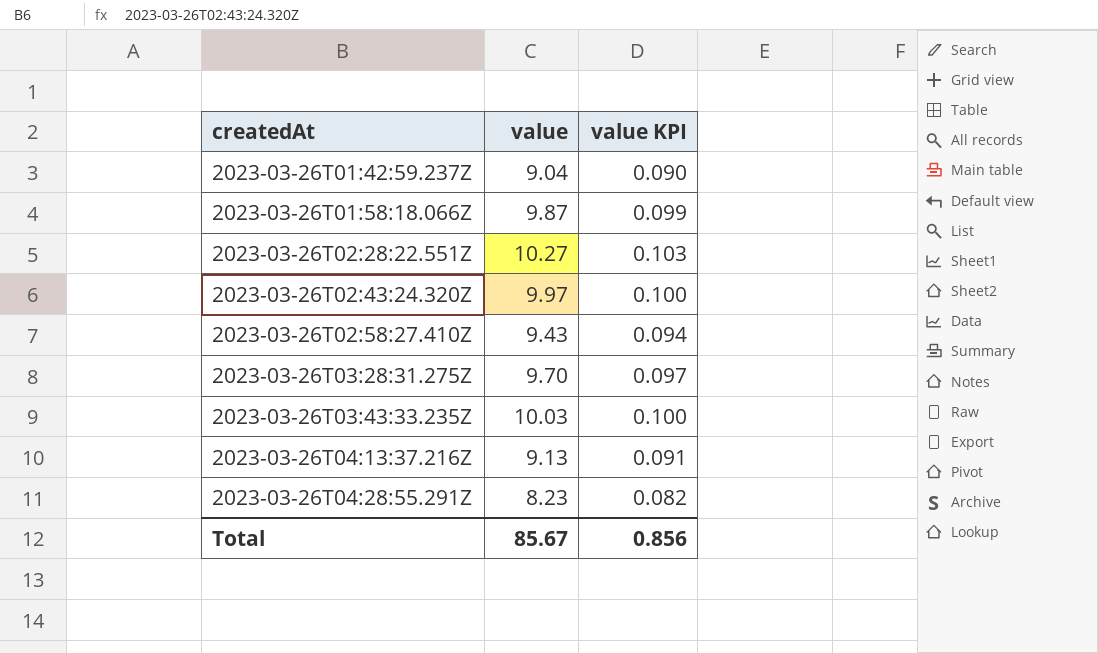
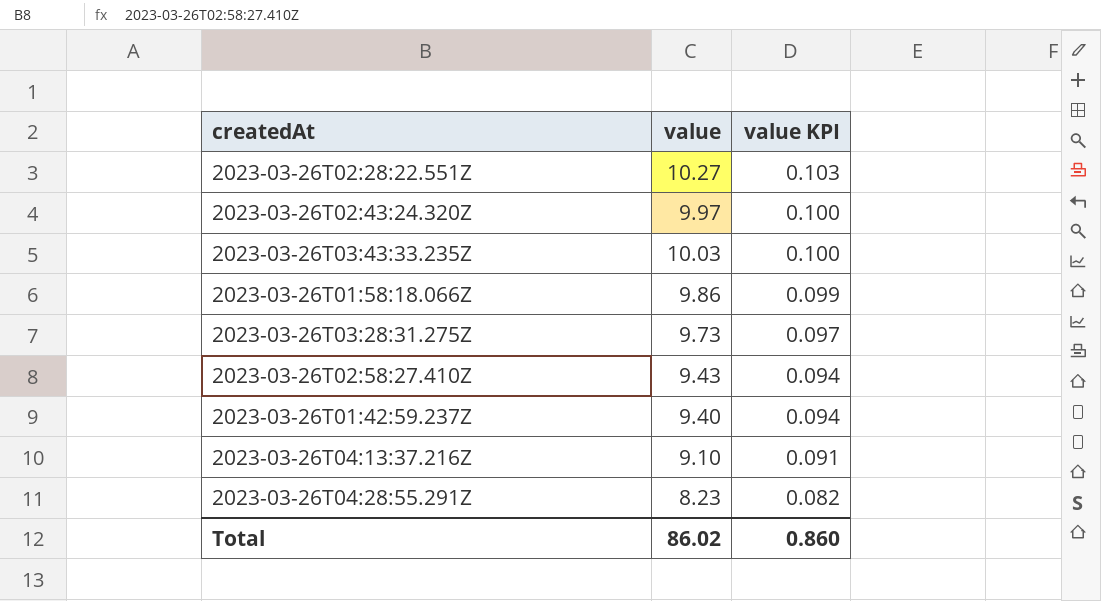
row order: createdAt ascending -> value KPI descending
2023-03-26T01:58:18.066Z | value: 9.87 -> 9.86
2023-03-26T03:28:31.275Z | value: 9.70 -> 9.73
2023-03-26T01:42:59.237Z | value: 9.04 -> 9.40
2023-03-26T01:42:59.237Z | value KPI: 0.090 -> 0.094
2023-03-26T04:13:37.216Z | value: 9.13 -> 9.10
Total | value: 85.67 -> 86.02
Total | value KPI: 0.856 -> 0.860

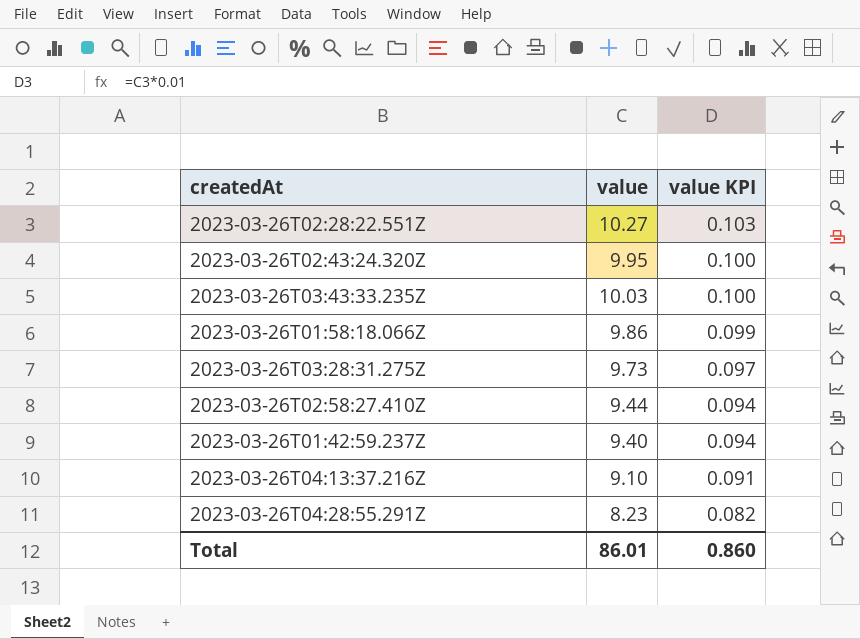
2023-03-26T02:43:24.320Z | value: 9.97 -> 9.95
2023-03-26T02:58:27.410Z | value: 9.43 -> 9.44
Total | value: 86.02 -> 86.01

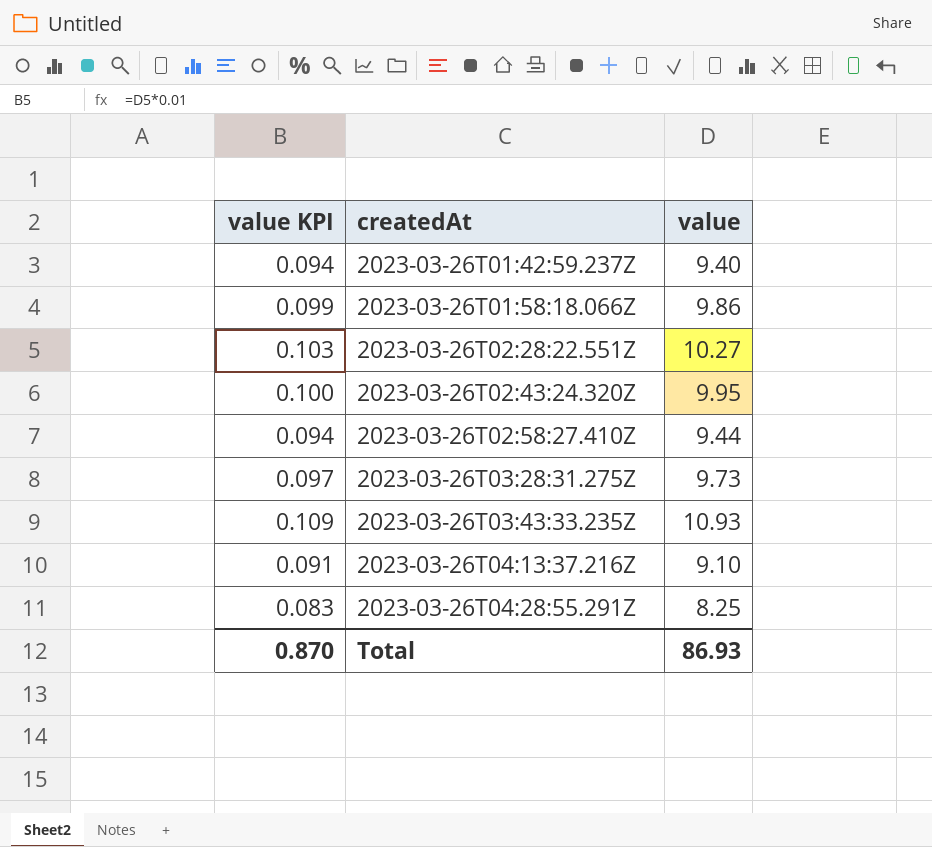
row order: value KPI descending -> createdAt ascending
column value KPI | position: 3 -> 1
2023-03-26T03:43:33.235Z | value KPI: 0.100 -> 0.109
2023-03-26T03:43:33.235Z | value: 10.03 -> 10.93
2023-03-26T04:28:55.291Z | value KPI: 0.082 -> 0.083
2023-03-26T04:28:55.291Z | value: 8.23 -> 8.25
Total | value KPI: 0.860 -> 0.870
Total | value: 86.01 -> 86.93

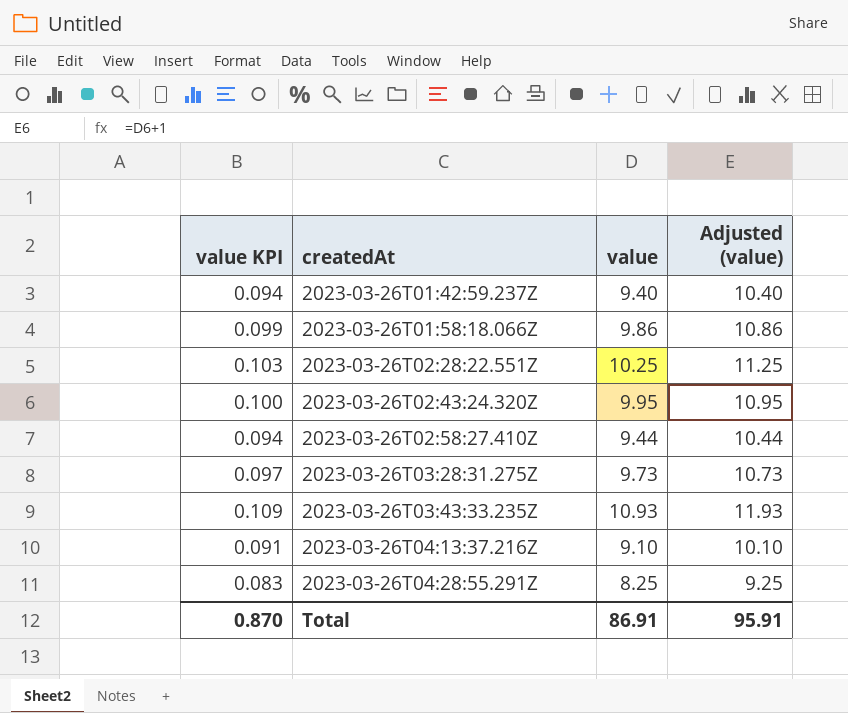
column Adjusted (value) | formula: none -> [value] + 1
2023-03-26T02:28:22.551Z | value: 10.27 -> 10.25
Total | value: 86.93 -> 86.91

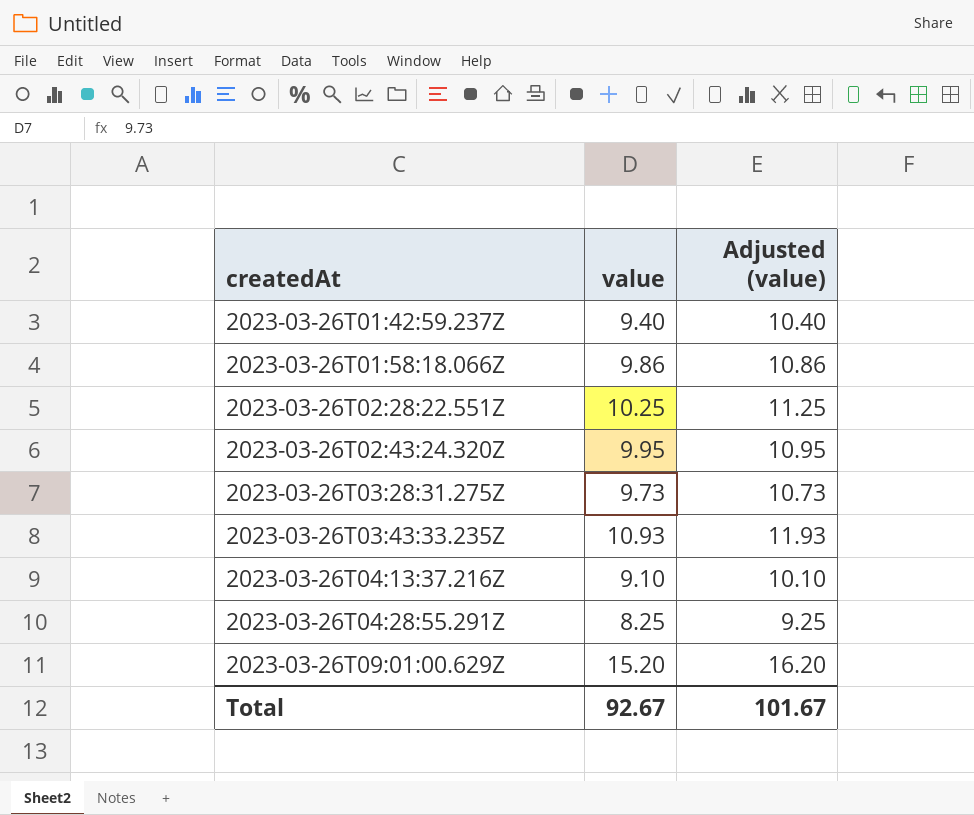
column value KPI | formula: [value] * 0.01 -> none
row 2023-03-26T02:58:27.410Z: 0.094 | 9.44 | 10.44 -> none
row 2023-03-26T09:01:00.629Z: none -> 15.20 | 16.20
Total | value: 86.91 -> 92.67
Total | Adjusted (value): 95.91 -> 101.67

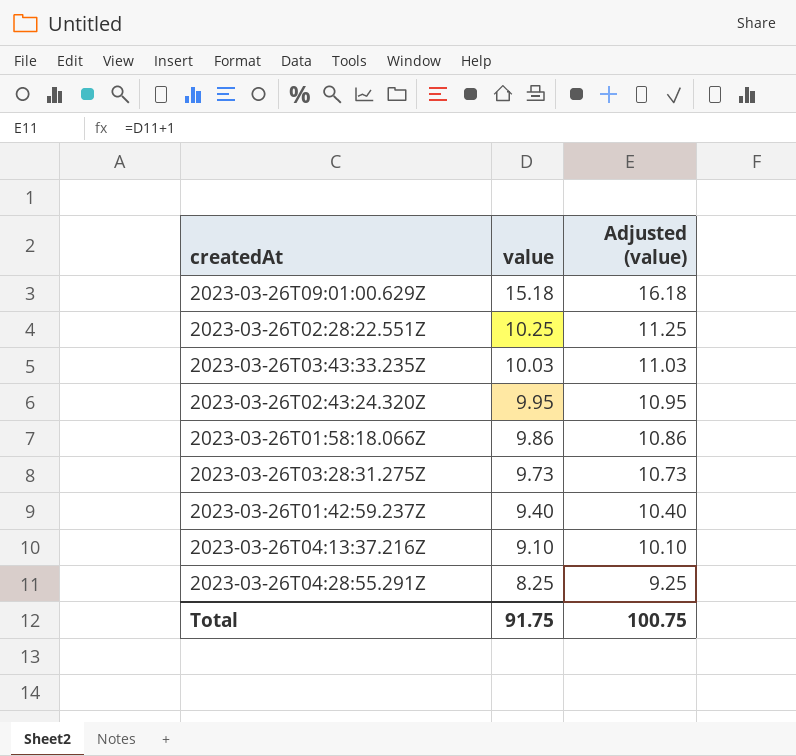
row order: createdAt ascending -> value descending
2023-03-26T09:01:00.629Z | value: 15.20 -> 15.18
2023-03-26T09:01:00.629Z | Adjusted (value): 16.20 -> 16.18
2023-03-26T03:43:33.235Z | value: 10.93 -> 10.03
2023-03-26T03:43:33.235Z | Adjusted (value): 11.93 -> 11.03
Total | value: 92.67 -> 91.75
Total | Adjusted (value): 101.67 -> 100.75

